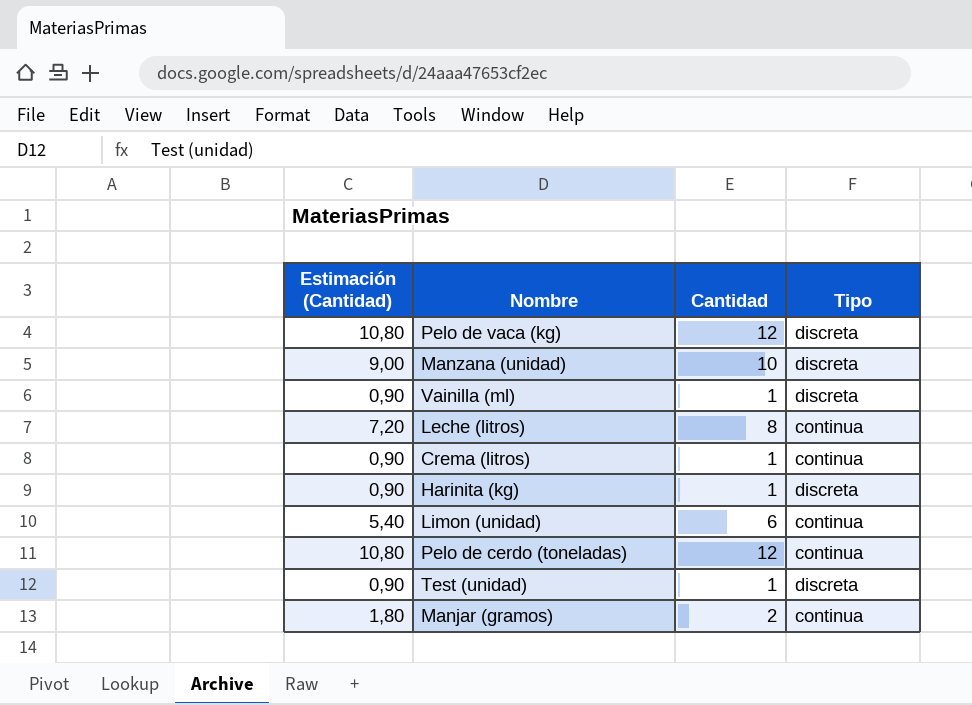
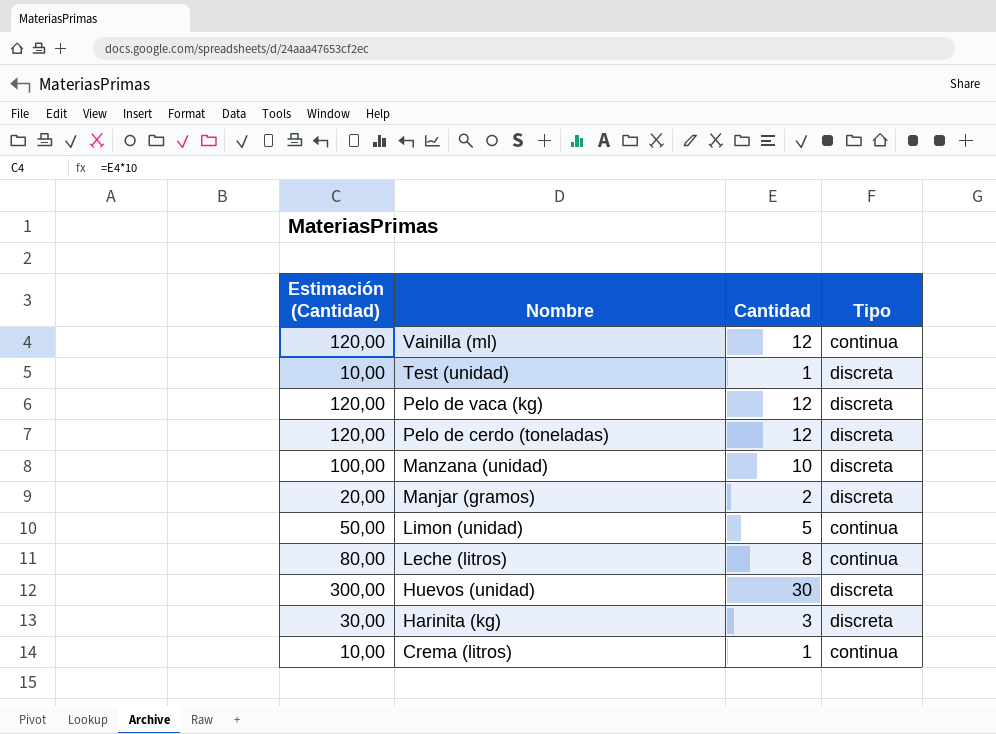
row order: none -> Nombre descending
column Estimación (Cantidad) | formula: [Cantidad] * 0,9 -> [Cantidad] * 10
Vainilla (ml) | Cantidad: 1 -> 12
Vainilla (ml) | Tipo: discreta -> continua
Pelo de cerdo (toneladas) | Tipo: continua -> discreta
Manjar (gramos) | Tipo: continua -> discreta
Limon (unidad) | Cantidad: 6 -> 5
row Huevos (unidad): none -> 300,00 | 30 | discreta
Harinita (kg) | Cantidad: 1 -> 3

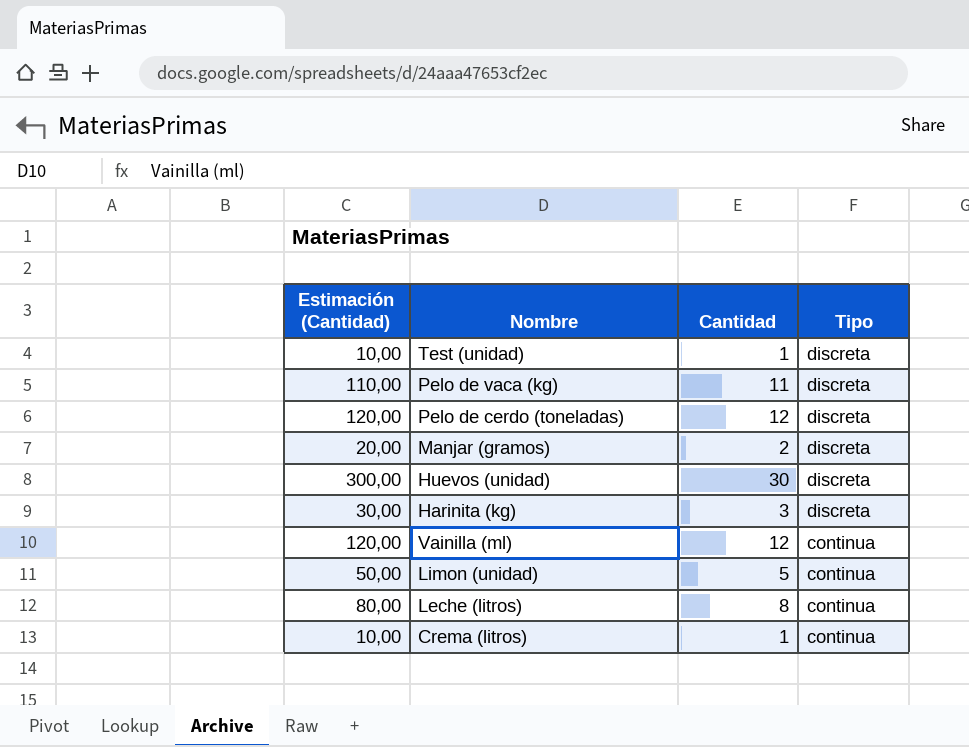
row order: Nombre descending -> Tipo descending
row Manzana (unidad): 100,00 | 10 | discreta -> none
Pelo de vaca (kg) | Estimación (Cantidad): 120,00 -> 110,00
Pelo de vaca (kg) | Cantidad: 12 -> 11

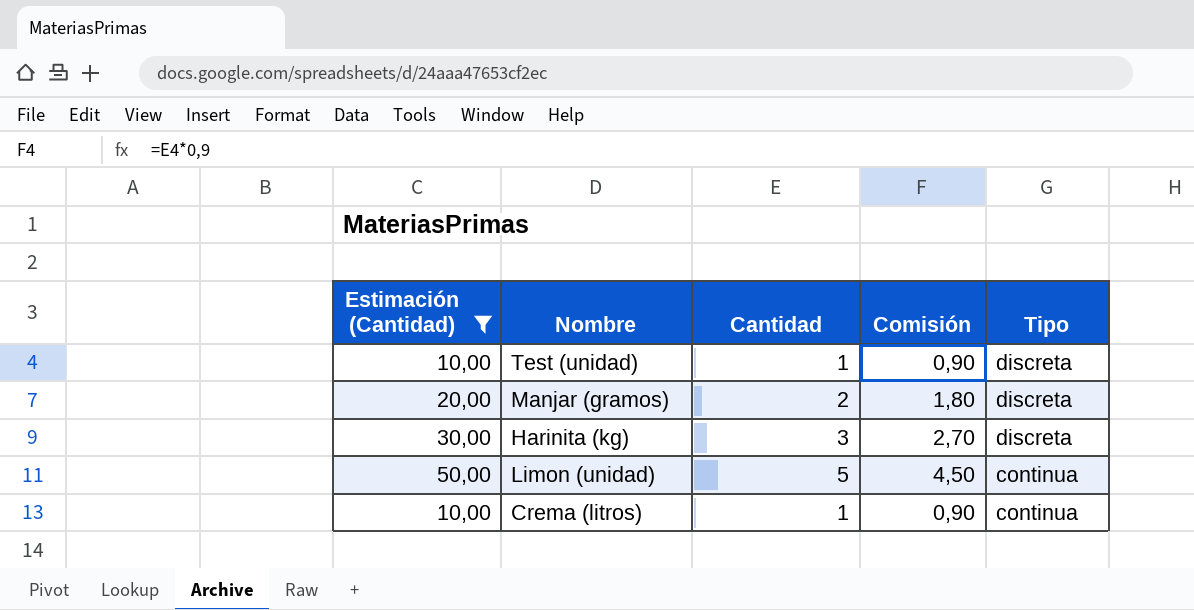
filter: none -> Estimación (Cantidad) <= 50,00
column Comisión | formula: none -> [Cantidad] * 0,9

